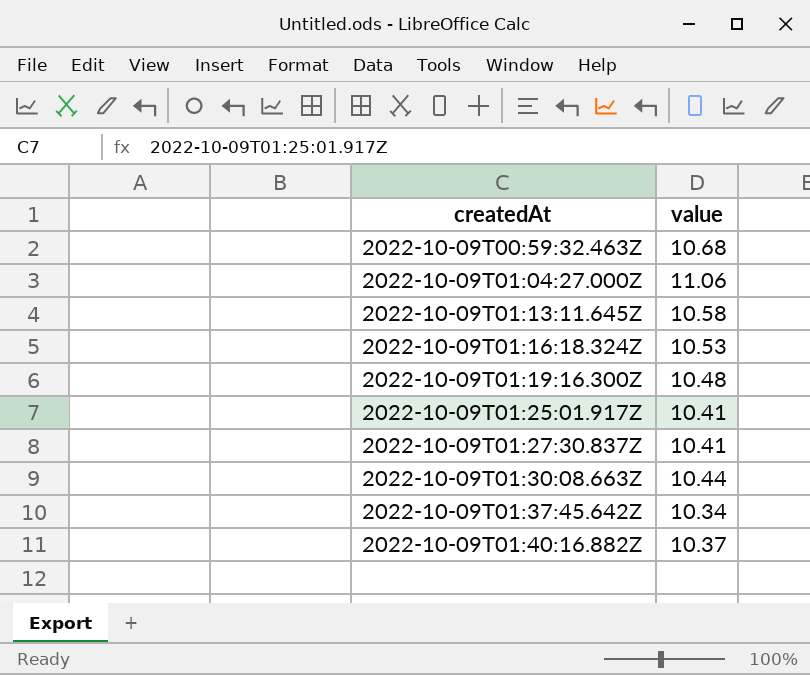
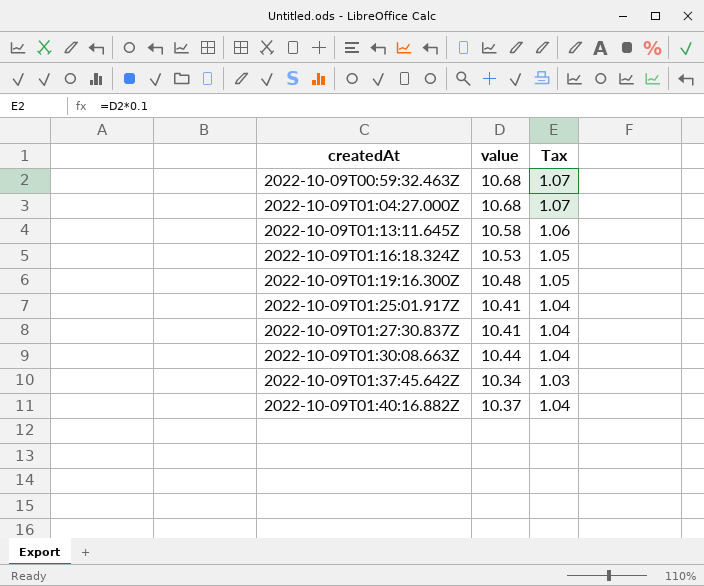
column Tax | formula: none -> [value] * 0.1
2022-10-09T01:04:27.000Z | value: 11.06 -> 10.68

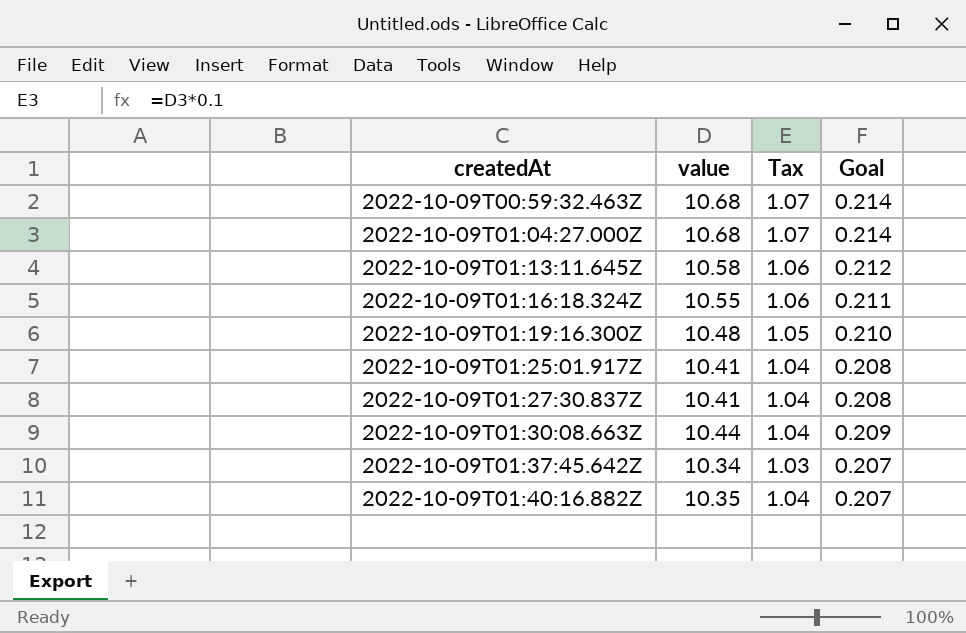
column Goal | formula: none -> [value] * 0.02
2022-10-09T01:16:18.324Z | value: 10.53 -> 10.55
2022-10-09T01:16:18.324Z | Tax: 1.05 -> 1.06
2022-10-09T01:40:16.882Z | value: 10.37 -> 10.35

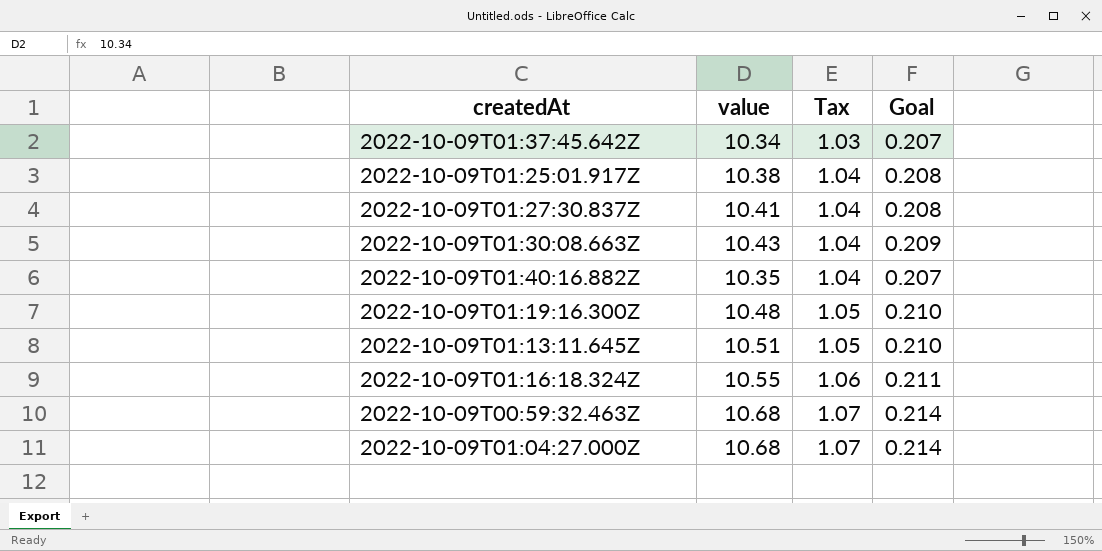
row order: createdAt ascending -> Tax ascending
2022-10-09T01:25:01.917Z | value: 10.41 -> 10.38
2022-10-09T01:30:08.663Z | value: 10.44 -> 10.43
2022-10-09T01:13:11.645Z | value: 10.58 -> 10.51
2022-10-09T01:13:11.645Z | Tax: 1.06 -> 1.05
2022-10-09T01:13:11.645Z | Goal: 0.212 -> 0.210

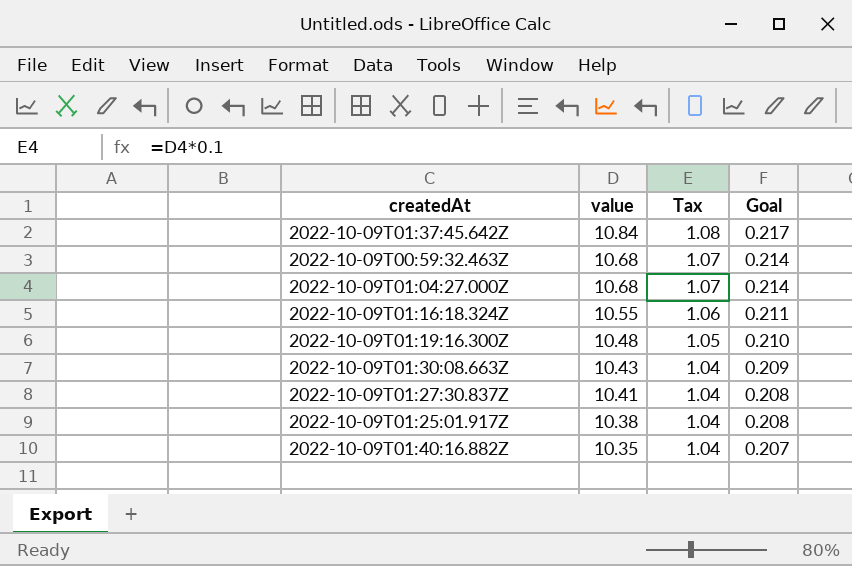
row order: Tax ascending -> value descending
row 2022-10-09T01:13:11.645Z: 10.51 | 1.05 | 0.210 -> none
2022-10-09T01:37:45.642Z | value: 10.34 -> 10.84
2022-10-09T01:37:45.642Z | Tax: 1.03 -> 1.08
2022-10-09T01:37:45.642Z | Goal: 0.207 -> 0.217

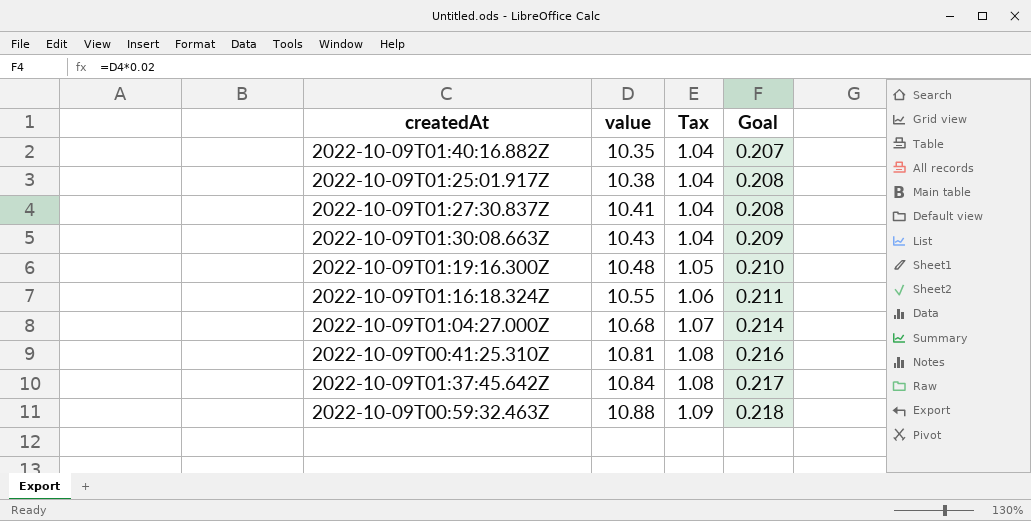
row order: value descending -> value ascending
row 2022-10-09T00:41:25.310Z: none -> 10.81 | 1.08 | 0.216
2022-10-09T00:59:32.463Z | value: 10.68 -> 10.88
2022-10-09T00:59:32.463Z | Tax: 1.07 -> 1.09
2022-10-09T00:59:32.463Z | Goal: 0.214 -> 0.218

